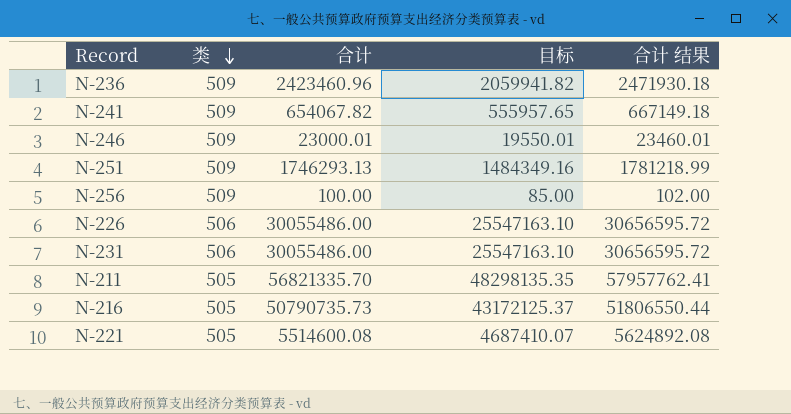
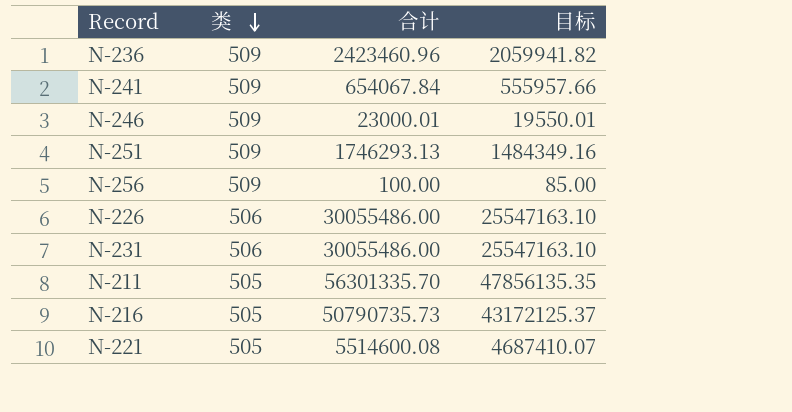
column 合计 结果 | formula: [合计] * 1.02 -> none
N-241 | 合计: 654067.82 -> 654067.84
N-241 | 目标: 555957.65 -> 555957.66
N-211 | 合计: 56821335.70 -> 56301335.70
N-211 | 目标: 48298135.35 -> 47856135.35

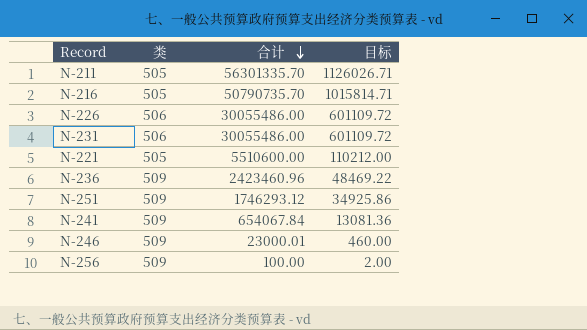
row order: 类 descending -> 合计 descending
column 目标 | formula: [合计] * 0.85 -> [合计] * 0.02
N-216 | 合计: 50790735.73 -> 50790735.70
N-221 | 合计: 5514600.08 -> 5510600.00
N-251 | 合计: 1746293.13 -> 1746293.12

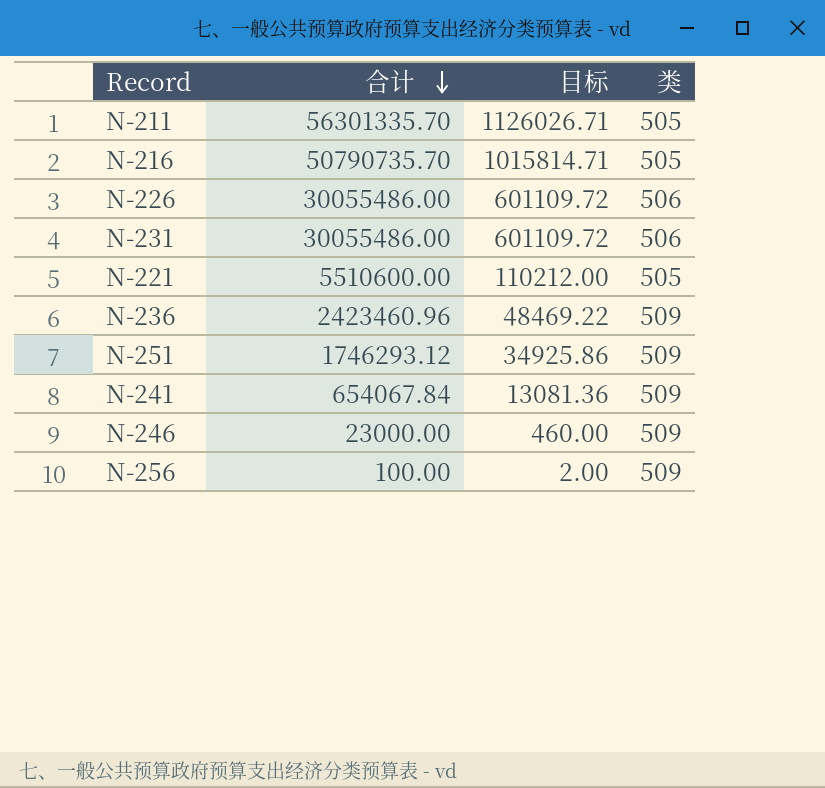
column 类 | position: 2 -> 4
N-246 | 合计: 23000.01 -> 23000.00

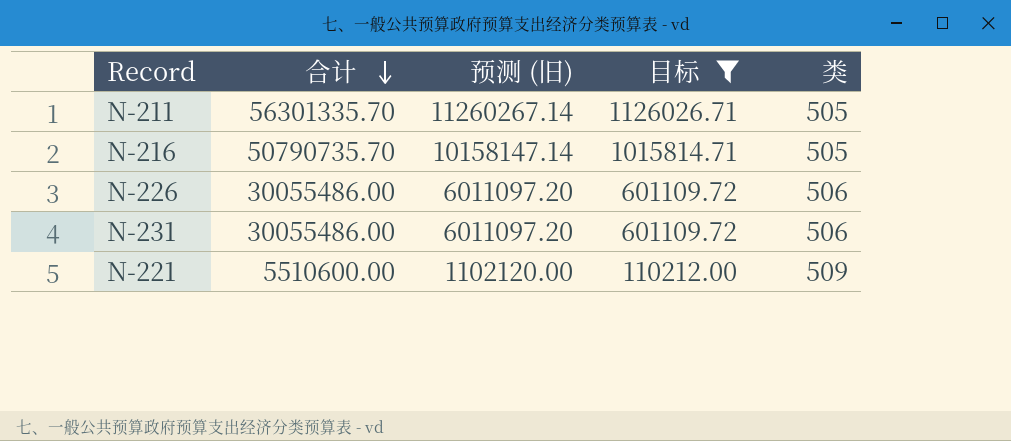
filter: none -> 目标 >= 110212.00
column 预测 (旧) | formula: none -> [合计] * 0.2
N-221 | 类: 505 -> 509

